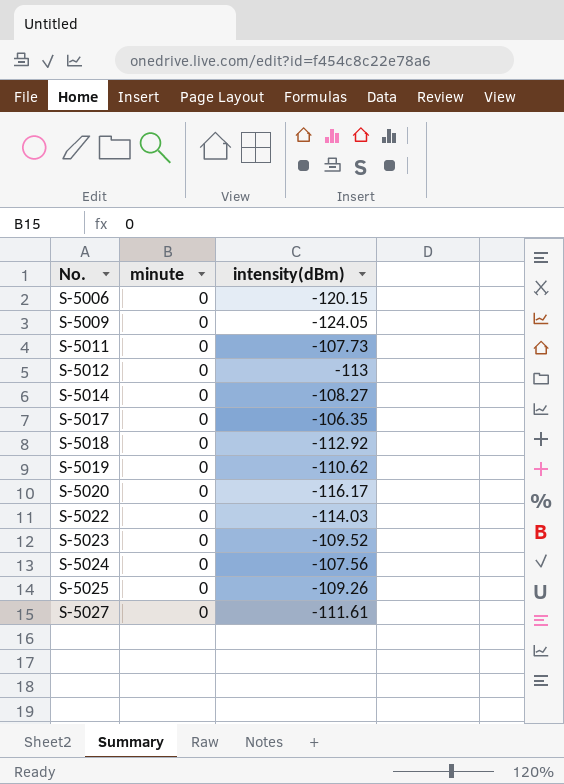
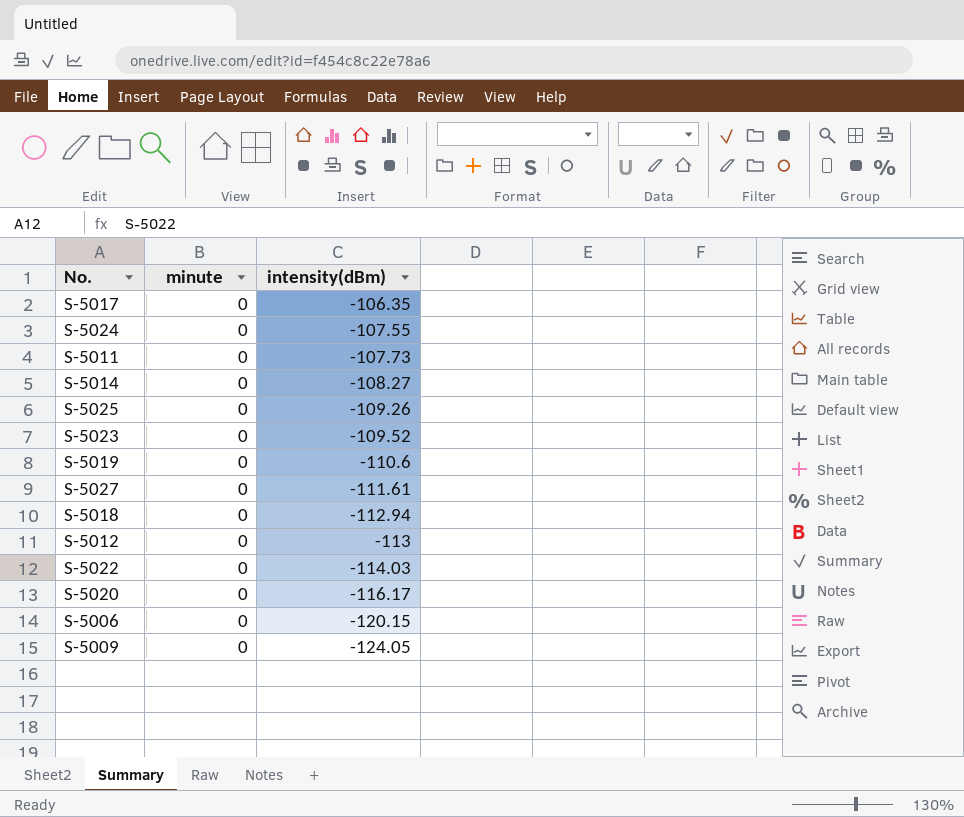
row order: No. ascending -> intensity(dBm) descending
S-5024 | intensity(dBm): -107.56 -> -107.55
S-5019 | intensity(dBm): -110.62 -> -110.6
S-5018 | intensity(dBm): -112.92 -> -112.94

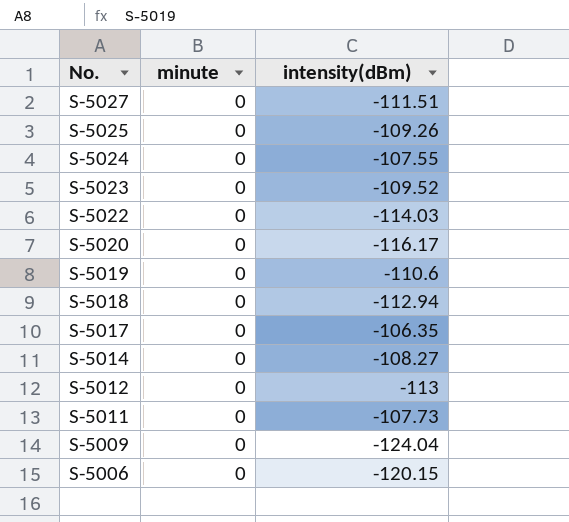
row order: intensity(dBm) descending -> No. descending
S-5027 | intensity(dBm): -111.61 -> -111.51
S-5009 | intensity(dBm): -124.05 -> -124.04

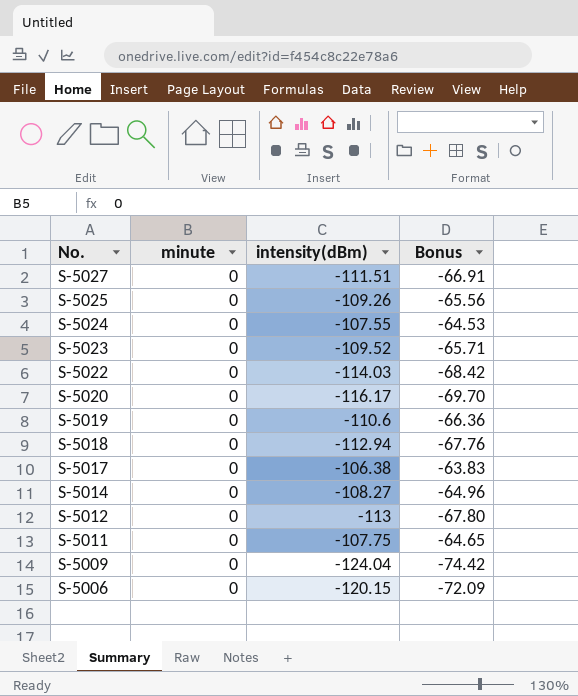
column Bonus | formula: none -> [intensity(dBm)] * 0.6
S-5017 | intensity(dBm): -106.35 -> -106.38
S-5011 | intensity(dBm): -107.73 -> -107.75

